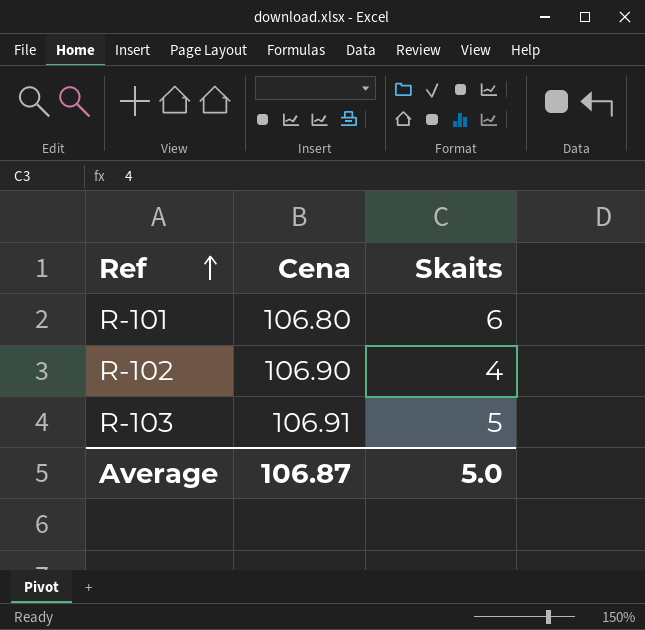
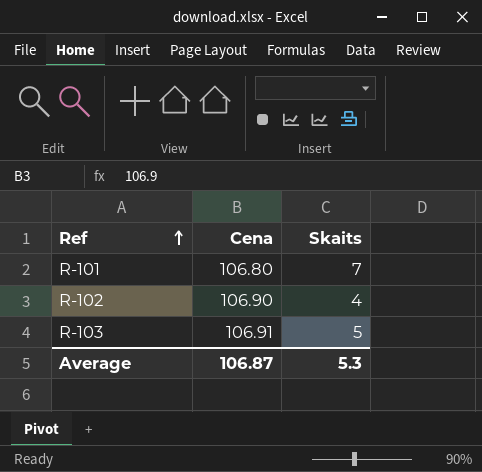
R-101 | Skaits: 6 -> 7
Average | Skaits: 5.0 -> 5.3

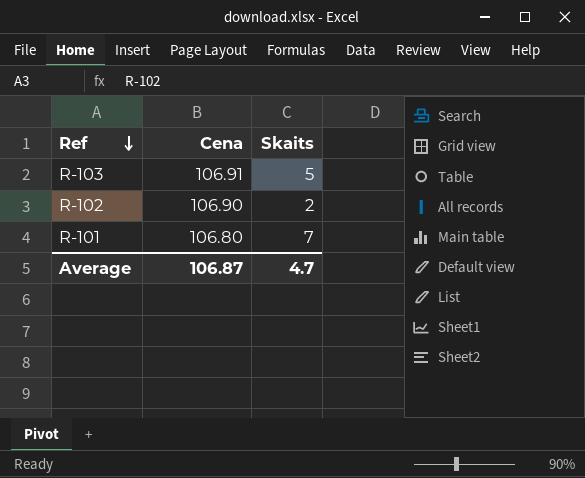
row order: Ref ascending -> Ref descending
R-102 | Skaits: 4 -> 2
Average | Skaits: 5.3 -> 4.7

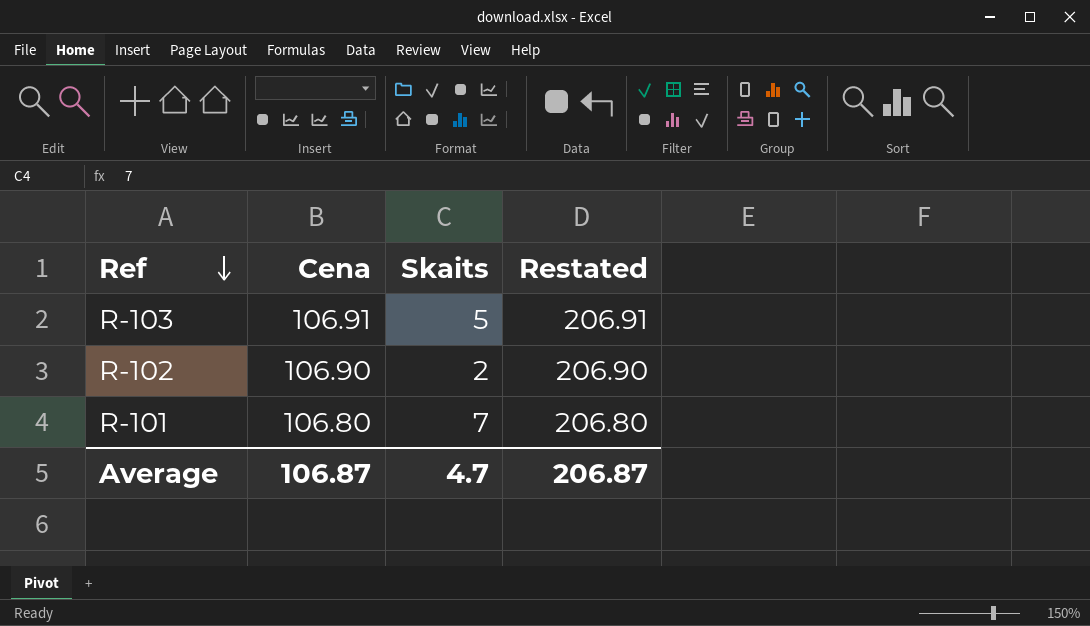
column Restated | formula: none -> [Cena] + 100

